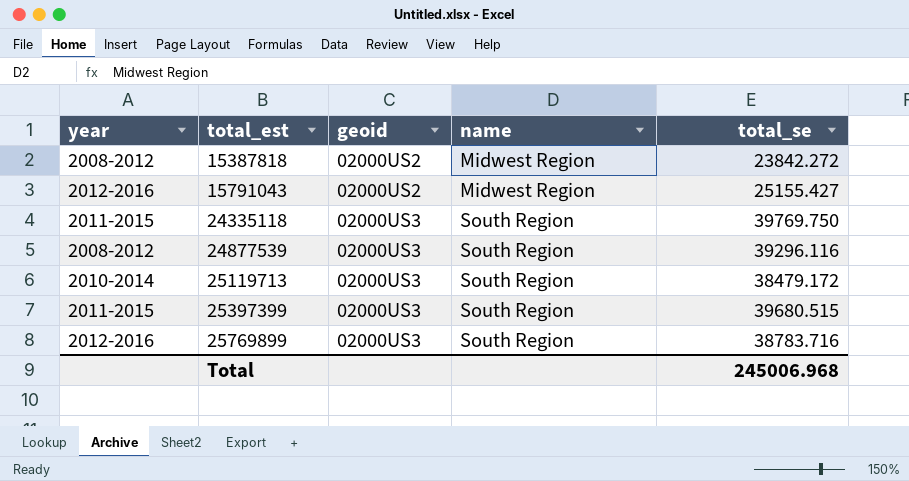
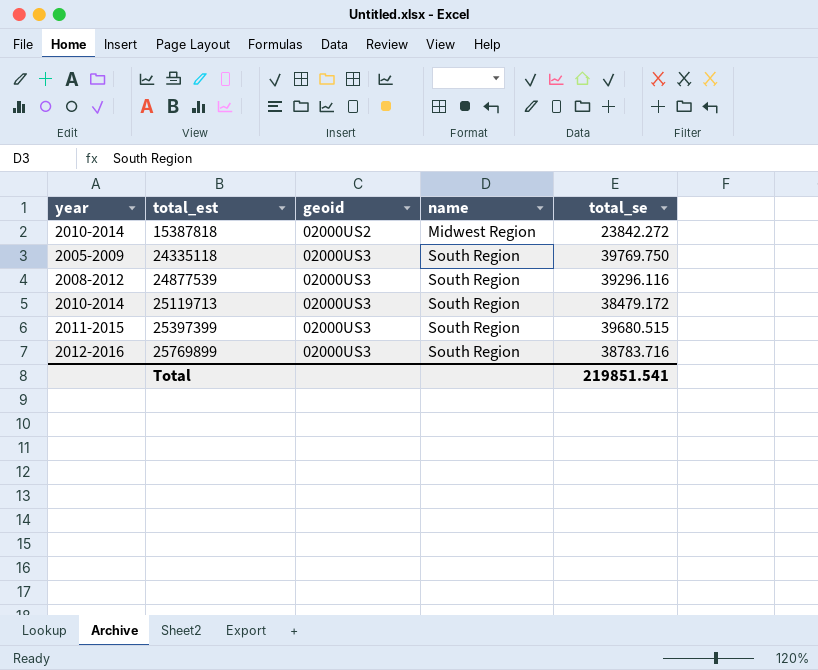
row 15791043: 2012-2016 | 02000US2 | Midwest Region | 25155.427 -> none
15387818 | year: 2008-2012 -> 2010-2014
24335118 | year: 2011-2015 -> 2005-2009
Total | total_se: 245006.968 -> 219851.541

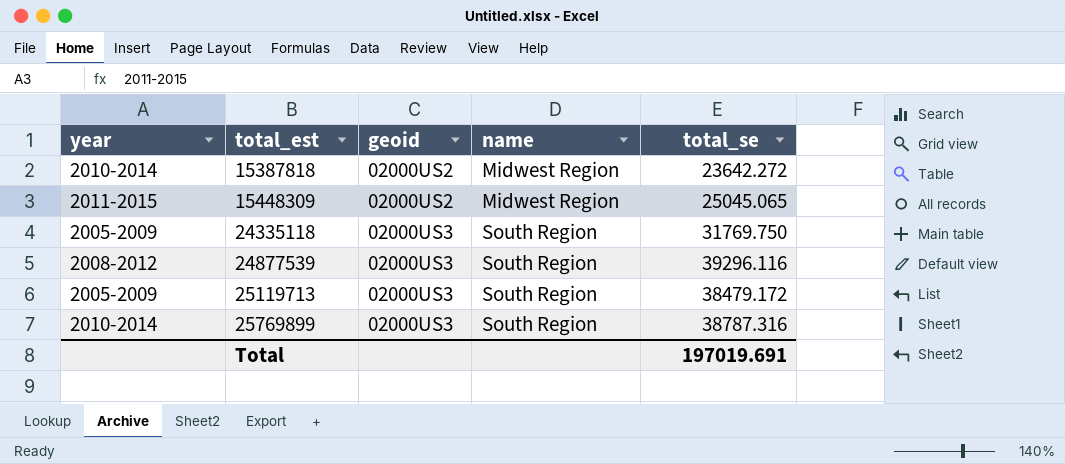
row 25397399: 2011-2015 | 02000US3 | South Region | 39680.515 -> none
15387818 | total_se: 23842.272 -> 23642.272
row 15448309: none -> 2011-2015 | 02000US2 | Midwest Region | 25045.065
24335118 | total_se: 39769.750 -> 31769.750
25119713 | year: 2010-2014 -> 2005-2009
25769899 | year: 2012-2016 -> 2010-2014
25769899 | total_se: 38783.716 -> 38787.316
Total | total_se: 219851.541 -> 197019.691

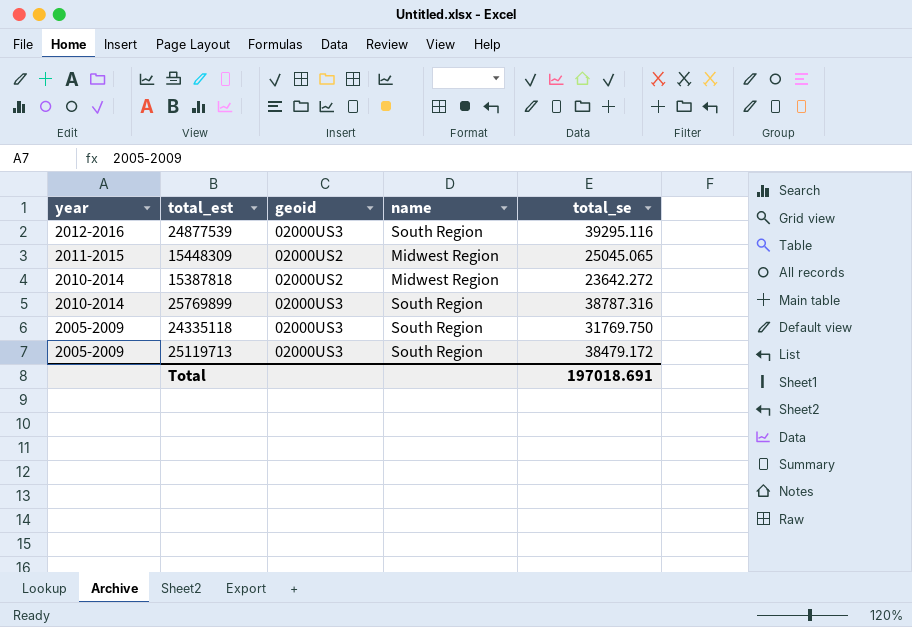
row order: total_est ascending -> year descending
24877539 | year: 2008-2012 -> 2012-2016
24877539 | total_se: 39296.116 -> 39295.116
Total | total_se: 197019.691 -> 197018.691

